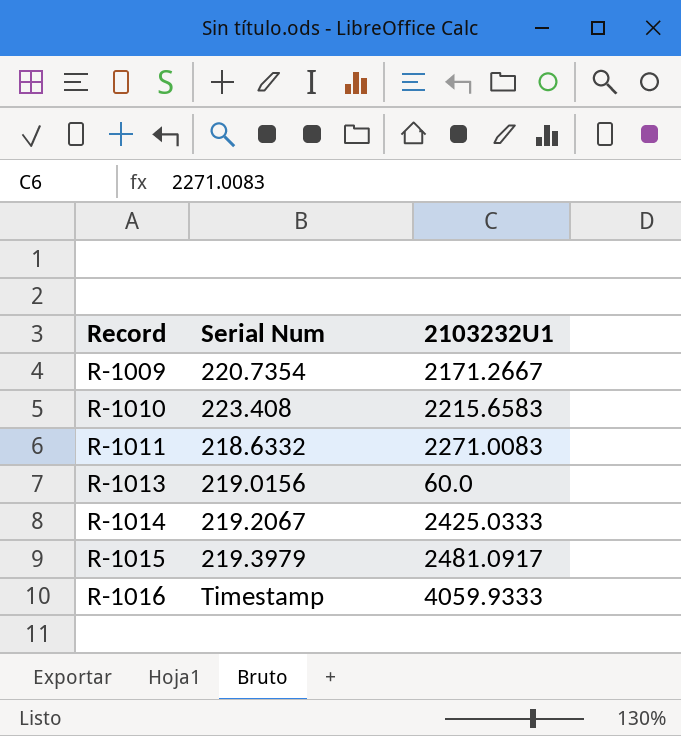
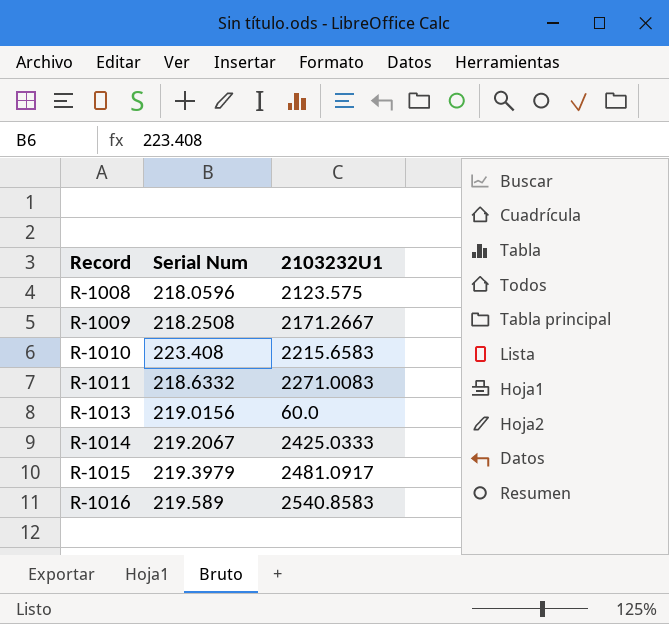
row R-1008: none -> 218.0596 | 2123.575
R-1009 | Serial Num: 220.7354 -> 218.2508
R-1016 | Serial Num: Timestamp -> 219.589
R-1016 | 2103232U1: 4059.9333 -> 2540.8583

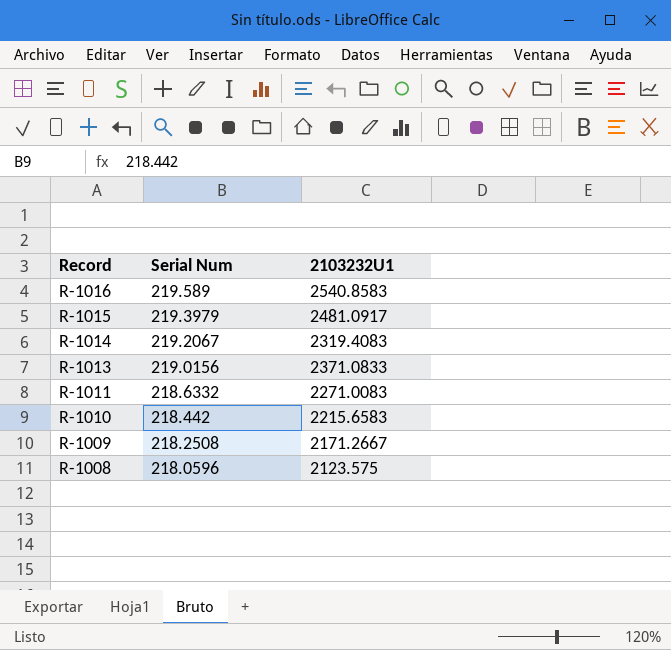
row order: Record ascending -> Record descending
R-1014 | 2103232U1: 2425.0333 -> 2319.4083
R-1013 | 2103232U1: 60.0 -> 2371.0833
R-1010 | Serial Num: 223.408 -> 218.442

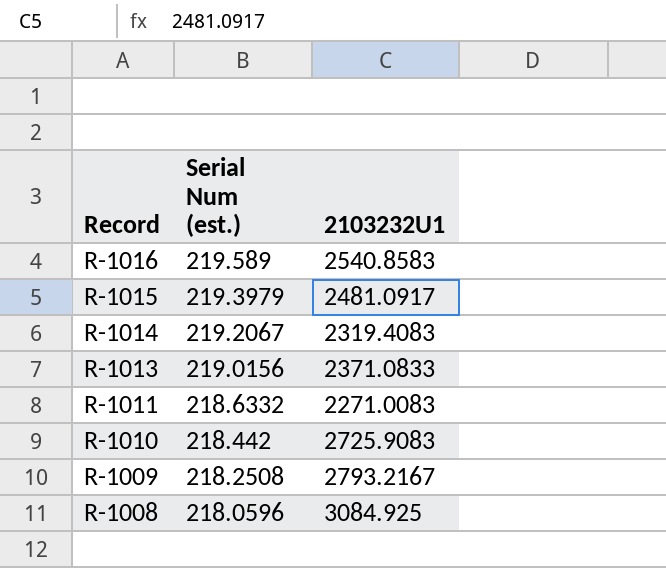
column name: Serial Num -> Serial Num (est.)
R-1010 | 2103232U1: 2215.6583 -> 2725.9083
R-1009 | 2103232U1: 2171.2667 -> 2793.2167
R-1008 | 2103232U1: 2123.575 -> 3084.925

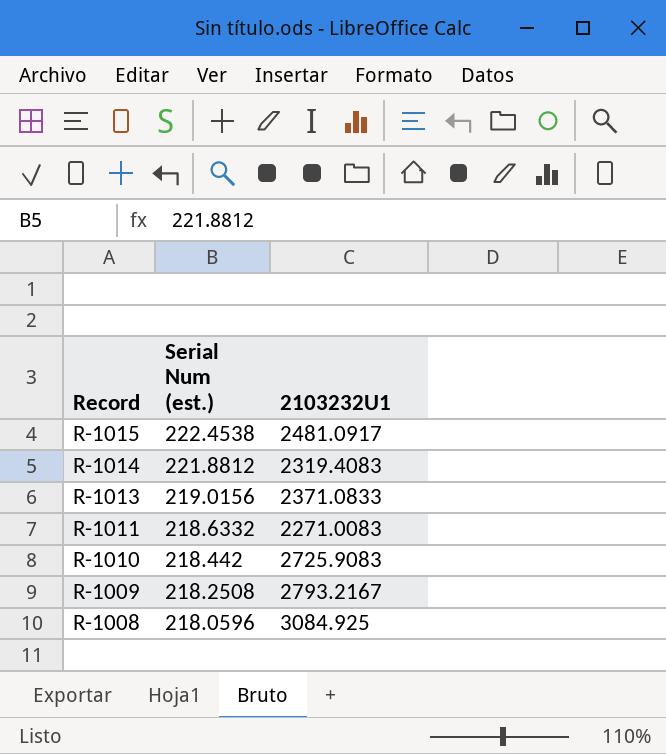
row R-1016: 219.589 | 2540.8583 -> none
R-1015 | Serial Num (est.): 219.3979 -> 222.4538
R-1014 | Serial Num (est.): 219.2067 -> 221.8812

